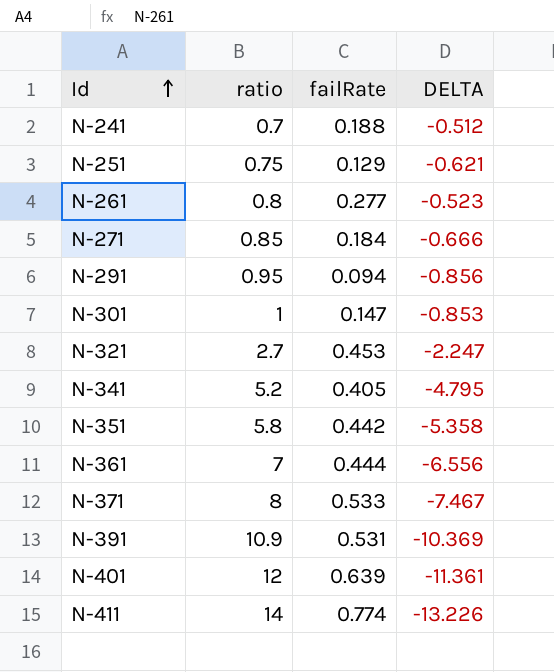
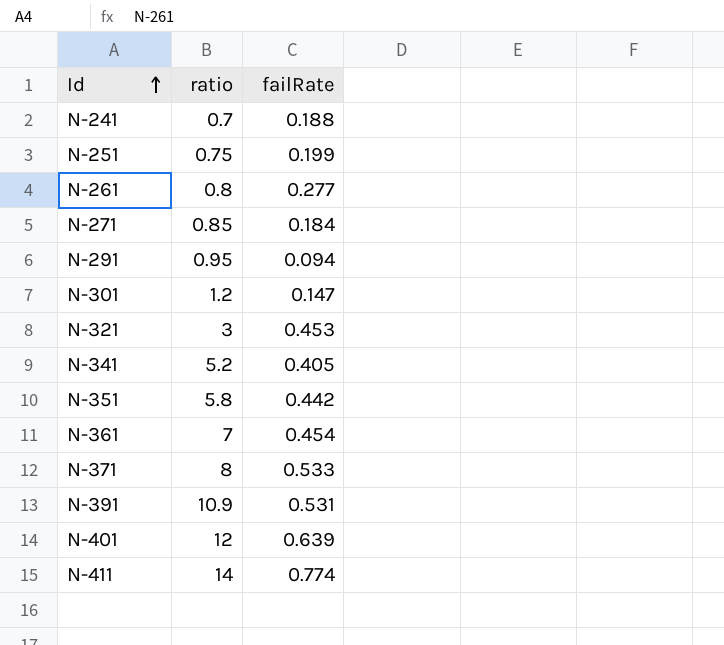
column DELTA | formula: [failRate] - [ratio] -> none
N-251 | failRate: 0.129 -> 0.199
N-301 | ratio: 1 -> 1.2
N-321 | ratio: 2.7 -> 3
N-361 | failRate: 0.444 -> 0.454

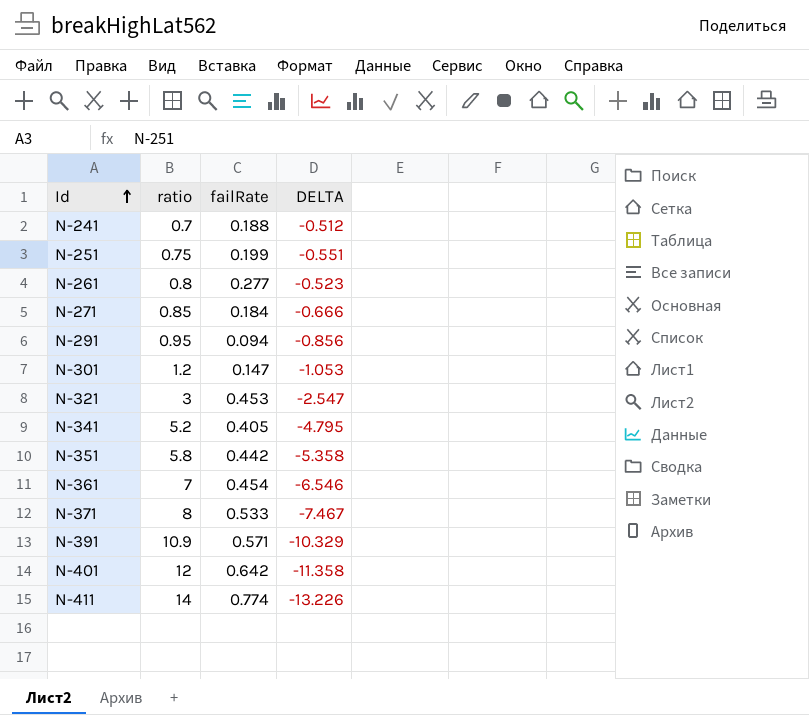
column DELTA | formula: none -> [failRate] - [ratio]
N-391 | failRate: 0.531 -> 0.571
N-401 | failRate: 0.639 -> 0.642

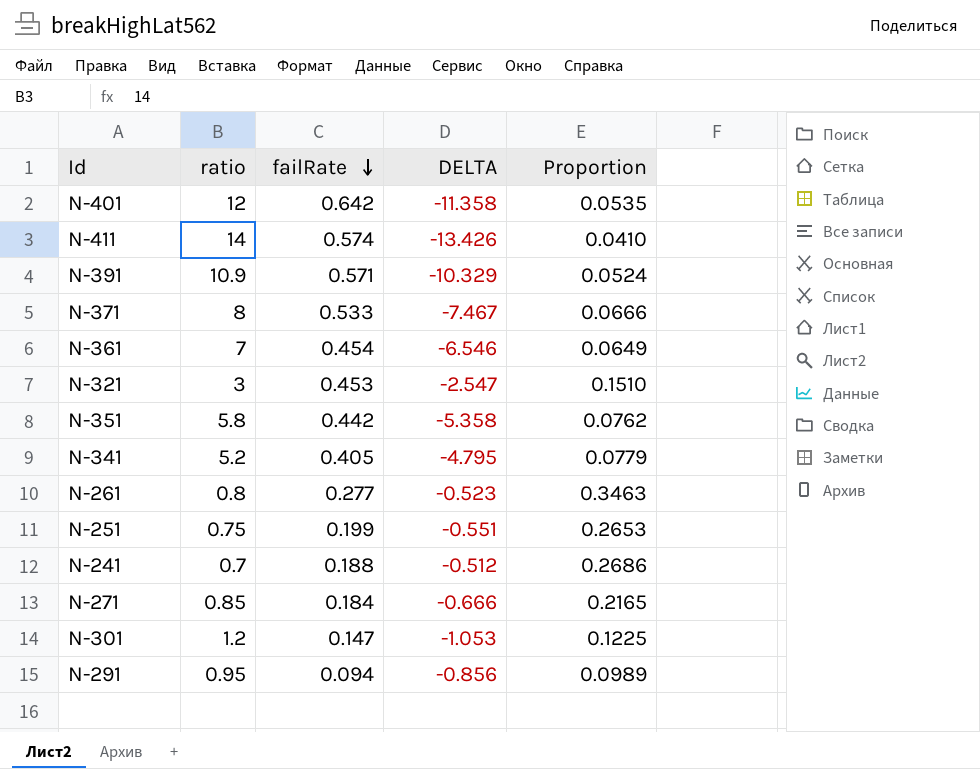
row order: Id ascending -> failRate descending
column Proportion | formula: none -> [failRate] / [ratio]
N-411 | failRate: 0.774 -> 0.574
N-411 | DELTA: -13.226 -> -13.426

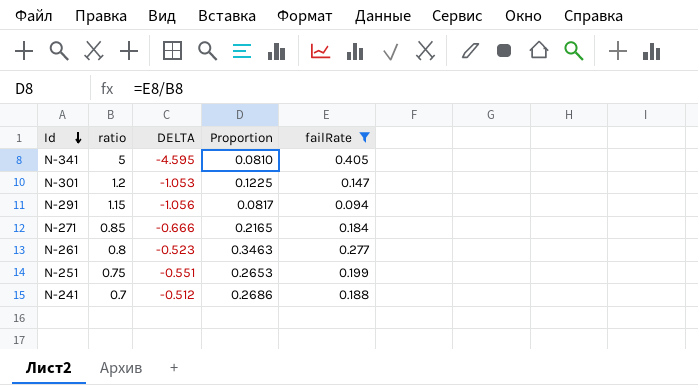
filter: none -> failRate <= 0.405
row order: failRate descending -> Id descending
column failRate | position: 3 -> 5
N-341 | ratio: 5.2 -> 5
N-341 | DELTA: -4.795 -> -4.595
N-341 | Proportion: 0.0779 -> 0.0810
N-291 | ratio: 0.95 -> 1.15
N-291 | DELTA: -0.856 -> -1.056
N-291 | Proportion: 0.0989 -> 0.0817

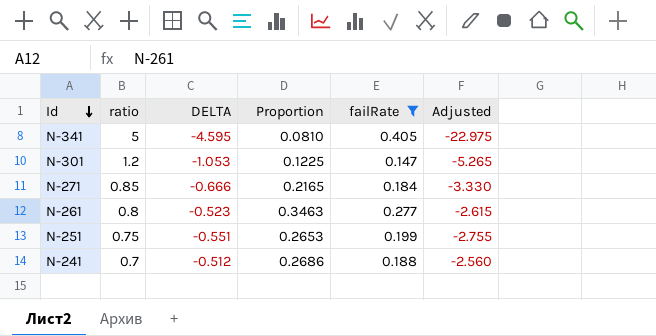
column Adjusted | formula: none -> [DELTA] * 5
row N-291: 1.15 | -1.056 | 0.0817 | 0.094 -> none

